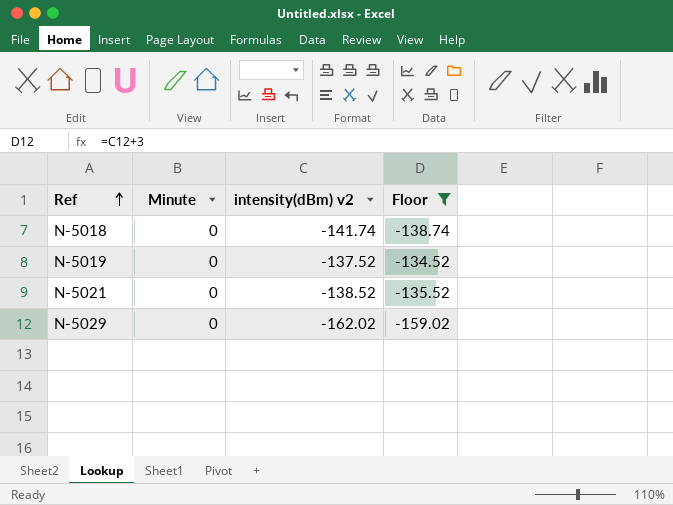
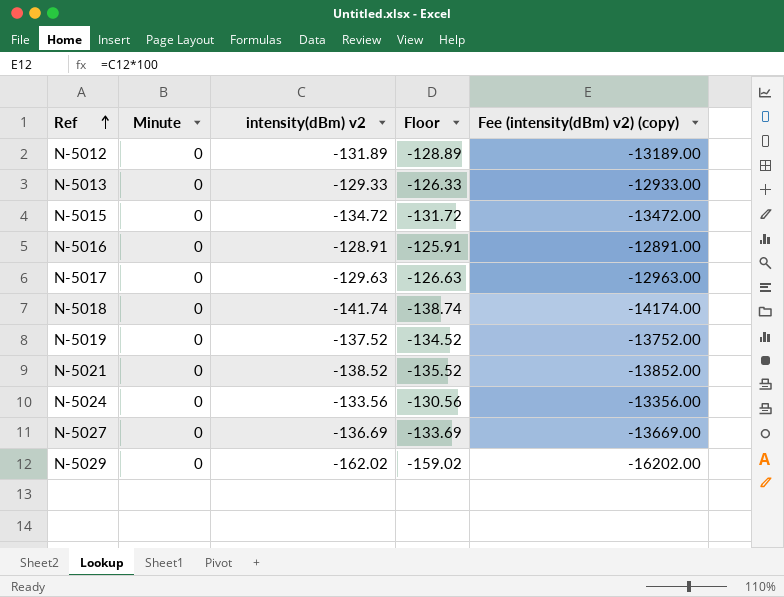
filter: Floor <= -134.52 -> none
column Fee (intensity(dBm) v2) (copy) | formula: none -> [intensity(dBm) v2] * 100

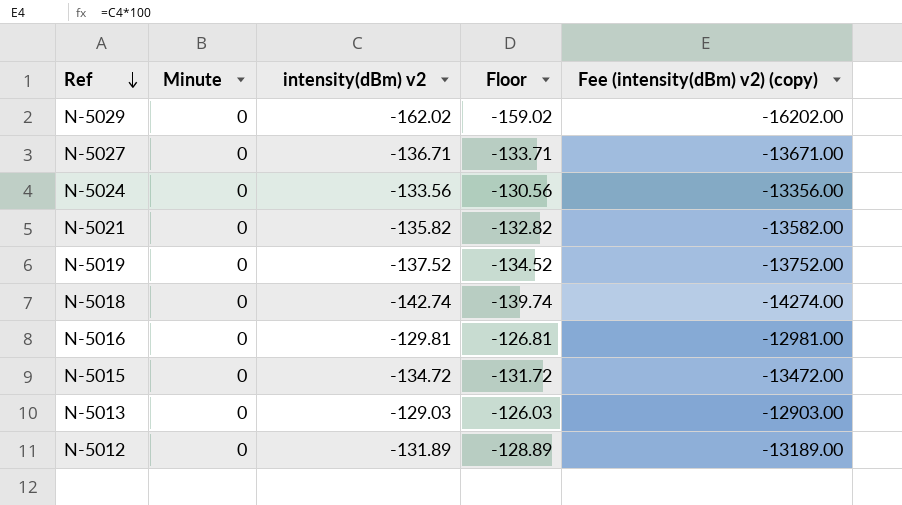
row order: Ref ascending -> Ref descending
row N-5017: 0 | -129.63 | -126.63 | -12963.00 -> none
N-5027 | intensity(dBm) v2: -136.69 -> -136.71
N-5027 | Floor: -133.69 -> -133.71
N-5027 | Fee (intensity(dBm) v2) (copy): -13669.00 -> -13671.00
N-5021 | intensity(dBm) v2: -138.52 -> -135.82
N-5021 | Floor: -135.52 -> -132.82
N-5021 | Fee (intensity(dBm) v2) (copy): -13852.00 -> -13582.00
N-5018 | intensity(dBm) v2: -141.74 -> -142.74
N-5018 | Floor: -138.74 -> -139.74
N-5018 | Fee (intensity(dBm) v2) (copy): -14174.00 -> -14274.00
N-5016 | intensity(dBm) v2: -128.91 -> -129.81
N-5016 | Floor: -125.91 -> -126.81
N-5016 | Fee (intensity(dBm) v2) (copy): -12891.00 -> -12981.00
N-5013 | intensity(dBm) v2: -129.33 -> -129.03
N-5013 | Floor: -126.33 -> -126.03
N-5013 | Fee (intensity(dBm) v2) (copy): -12933.00 -> -12903.00

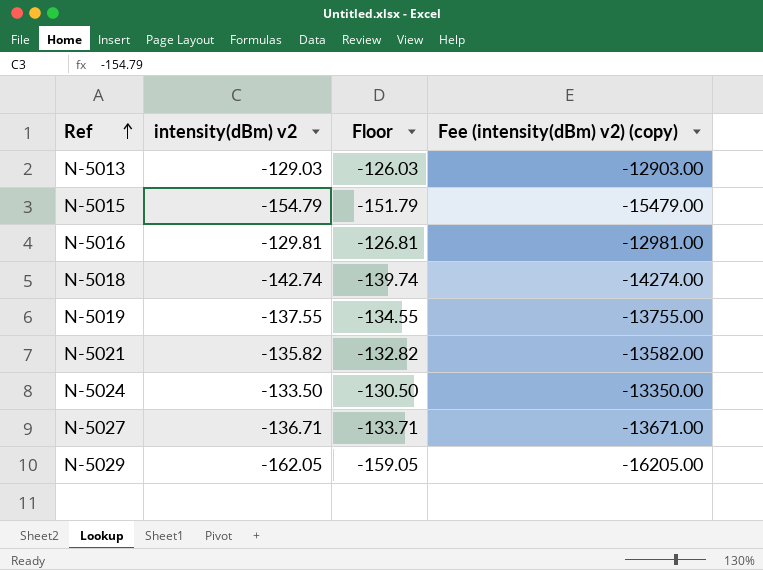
row order: Ref descending -> Ref ascending
column Minute | position: 2 -> none
row N-5012: 0 | -131.89 | -128.89 | -13189.00 -> none
N-5015 | intensity(dBm) v2: -134.72 -> -154.79
N-5015 | Floor: -131.72 -> -151.79
N-5015 | Fee (intensity(dBm) v2) (copy): -13472.00 -> -15479.00
N-5019 | intensity(dBm) v2: -137.52 -> -137.55
N-5019 | Floor: -134.52 -> -134.55
N-5019 | Fee (intensity(dBm) v2) (copy): -13752.00 -> -13755.00
N-5024 | intensity(dBm) v2: -133.56 -> -133.50
N-5024 | Floor: -130.56 -> -130.50
N-5024 | Fee (intensity(dBm) v2) (copy): -13356.00 -> -13350.00
N-5029 | intensity(dBm) v2: -162.02 -> -162.05
N-5029 | Floor: -159.02 -> -159.05
N-5029 | Fee (intensity(dBm) v2) (copy): -16202.00 -> -16205.00

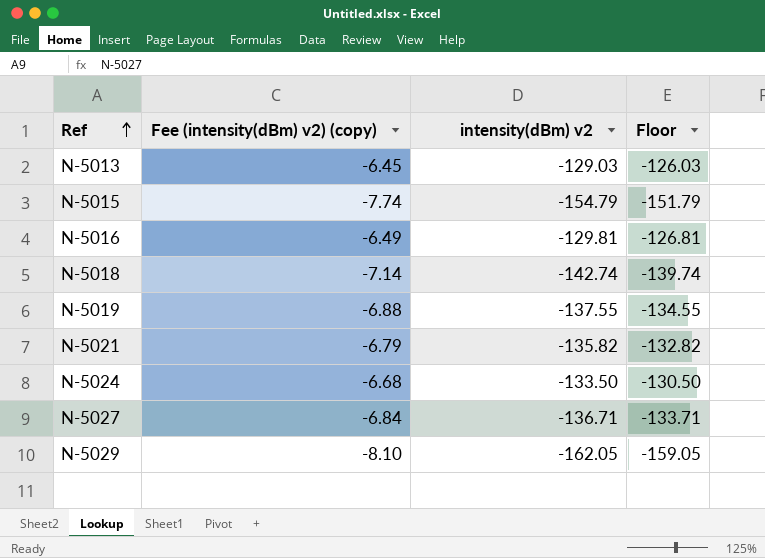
column Fee (intensity(dBm) v2) (copy) | formula: [intensity(dBm) v2] * 100 -> [intensity(dBm) v2] * 0.05
column Fee (intensity(dBm) v2) (copy) | position: 4 -> 2

